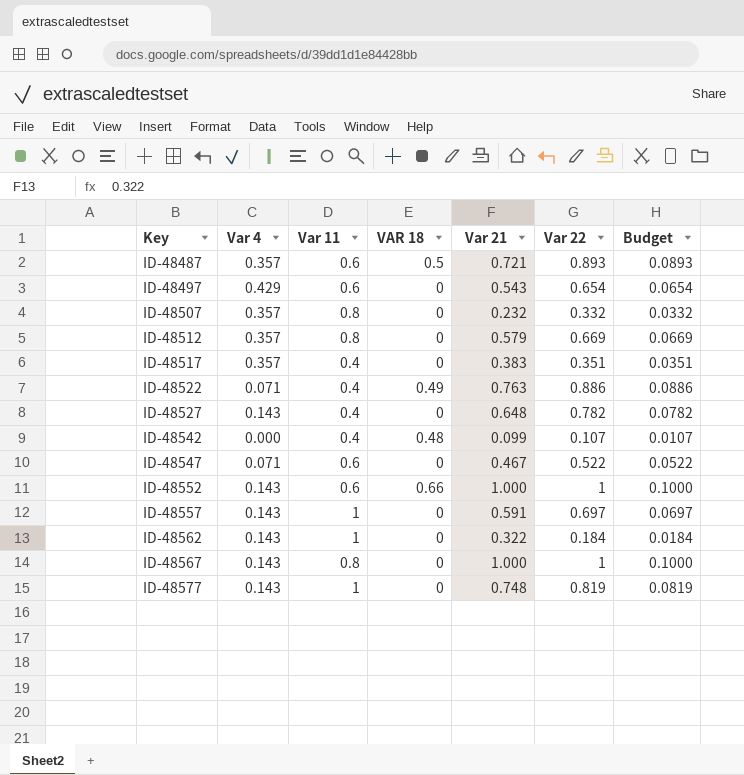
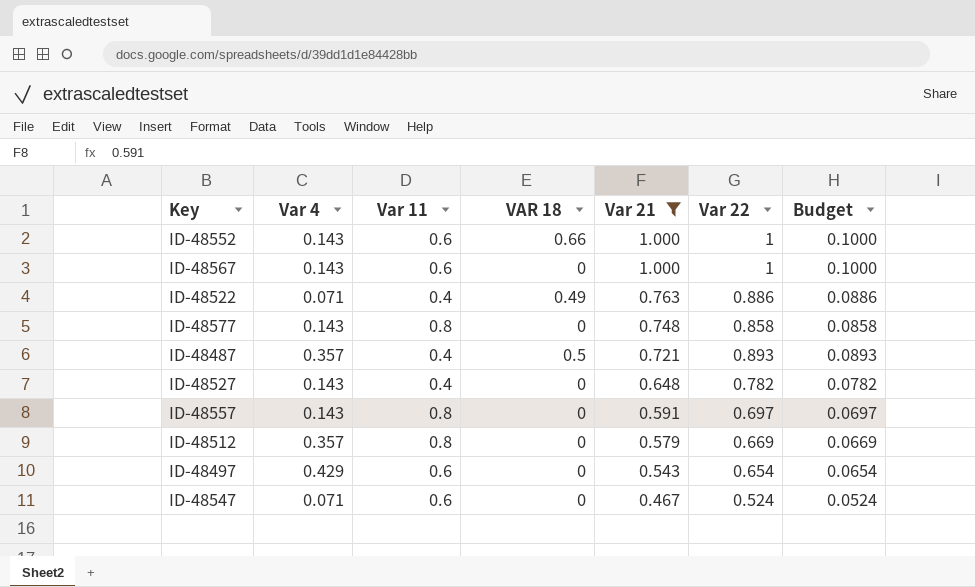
filter: none -> Var 21 >= 0.467
row order: Key ascending -> Var 21 descending
ID-48567 | Var 11: 0.8 -> 0.6
ID-48577 | Var 11: 1 -> 0.8
ID-48577 | Var 22: 0.819 -> 0.858
ID-48577 | Budget: 0.0819 -> 0.0858
ID-48487 | Var 11: 0.6 -> 0.4
ID-48557 | Var 11: 1 -> 0.8
ID-48547 | Var 22: 0.522 -> 0.524
ID-48547 | Budget: 0.0522 -> 0.0524

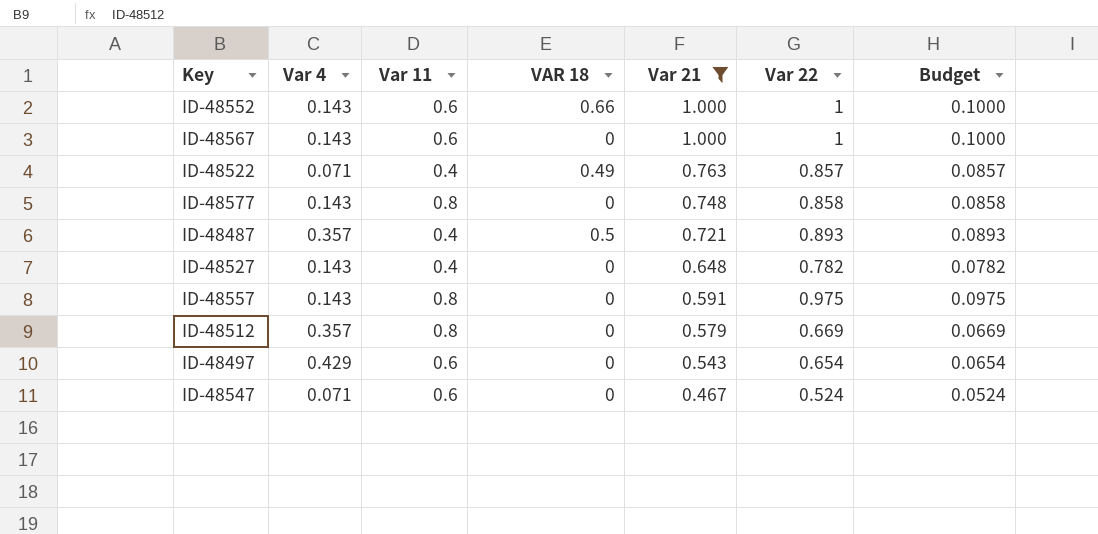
ID-48522 | Var 22: 0.886 -> 0.857
ID-48522 | Budget: 0.0886 -> 0.0857
ID-48557 | Var 22: 0.697 -> 0.975
ID-48557 | Budget: 0.0697 -> 0.0975

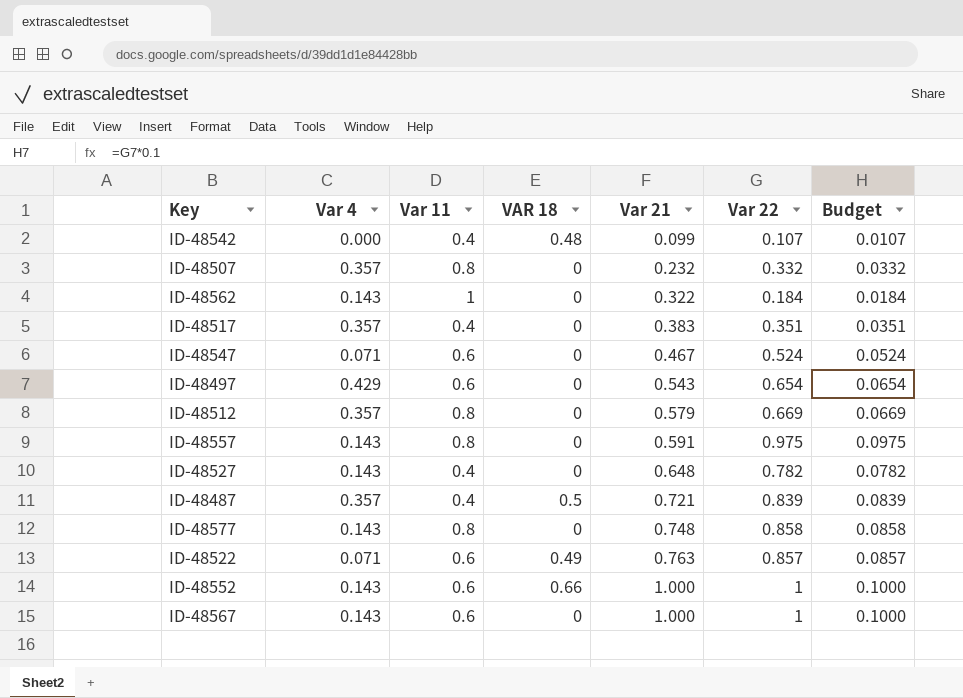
filter: Var 21 >= 0.467 -> none
row order: Var 21 descending -> Var 21 ascending
ID-48487 | Var 22: 0.893 -> 0.839
ID-48487 | Budget: 0.0893 -> 0.0839
ID-48522 | Var 11: 0.4 -> 0.6

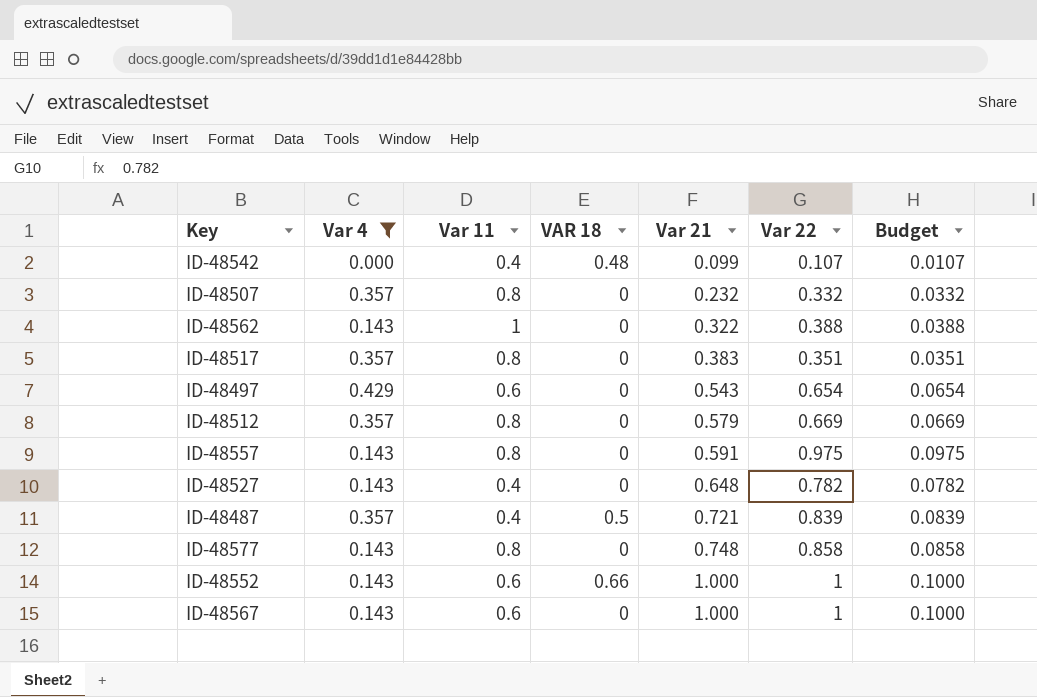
filter: none -> Var 4 != 0.071
ID-48562 | Var 22: 0.184 -> 0.388
ID-48562 | Budget: 0.0184 -> 0.0388
ID-48517 | Var 11: 0.4 -> 0.8

